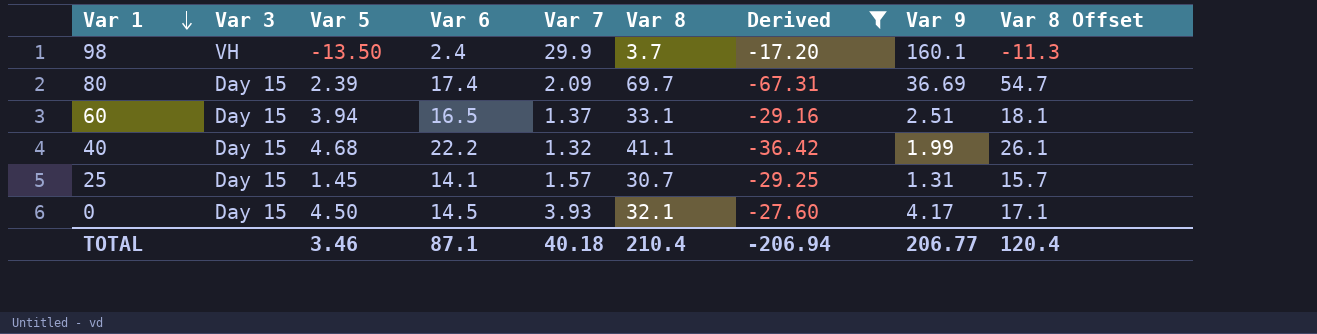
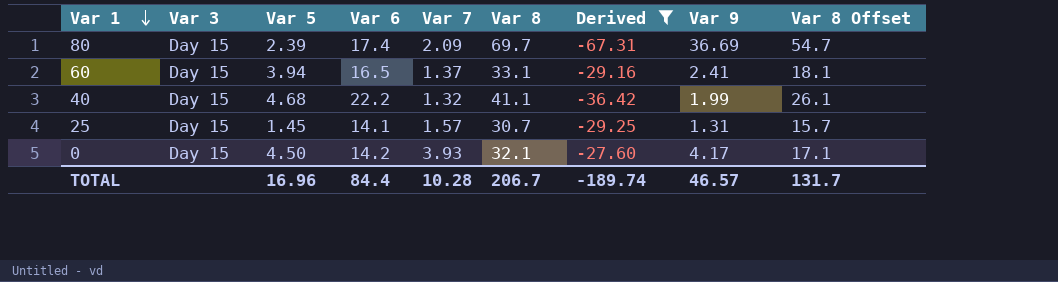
row 98: VH | -13.50 | 2.4 | 29.9 | 3.7 | -17.20 | 160.1 | -11.3 -> none
60 | Var 9: 2.51 -> 2.41
0 | Var 6: 14.5 -> 14.2
TOTAL | Var 5: 3.46 -> 16.96
TOTAL | Var 6: 87.1 -> 84.4
TOTAL | Var 7: 40.18 -> 10.28
TOTAL | Var 8: 210.4 -> 206.7
TOTAL | Derived: -206.94 -> -189.74
TOTAL | Var 9: 206.77 -> 46.57
TOTAL | Var 8 Offset: 120.4 -> 131.7

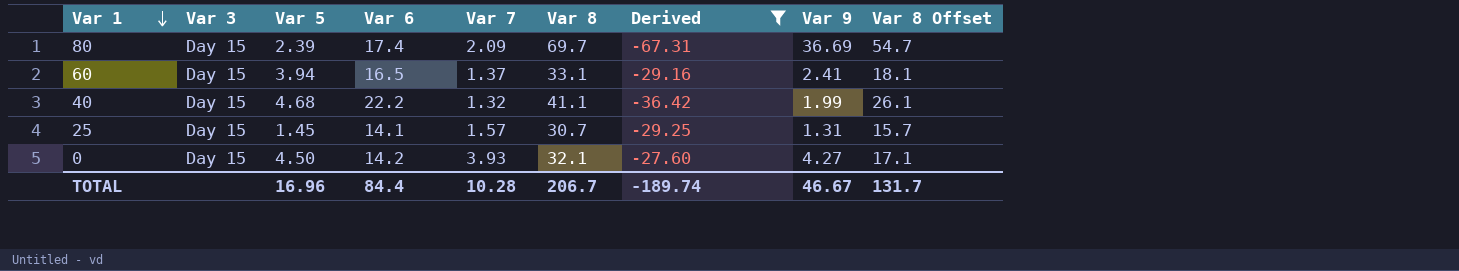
0 | Var 9: 4.17 -> 4.27
TOTAL | Var 9: 46.57 -> 46.67

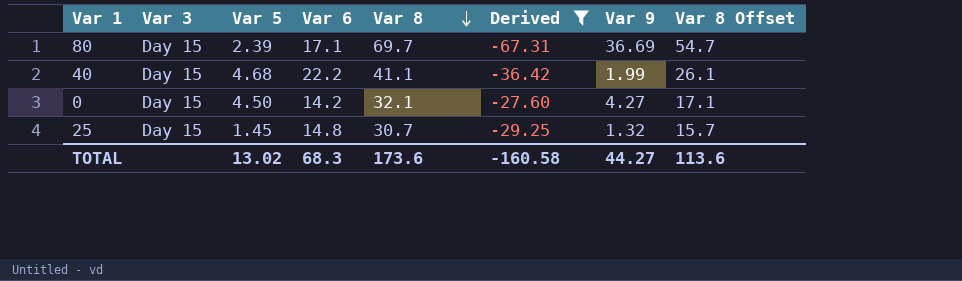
row order: Var 1 descending -> Var 8 descending
column Var 7 | position: 5 -> none
row 60: Day 15 | 3.94 | 16.5 | 1.37 | 33.1 | -29.16 | 2.41 | 18.1 -> none
80 | Var 6: 17.4 -> 17.1
25 | Var 6: 14.1 -> 14.8
25 | Var 9: 1.31 -> 1.32
TOTAL | Var 5: 16.96 -> 13.02
TOTAL | Var 6: 84.4 -> 68.3
TOTAL | Var 8: 206.7 -> 173.6
TOTAL | Derived: -189.74 -> -160.58
TOTAL | Var 9: 46.67 -> 44.27
TOTAL | Var 8 Offset: 131.7 -> 113.6

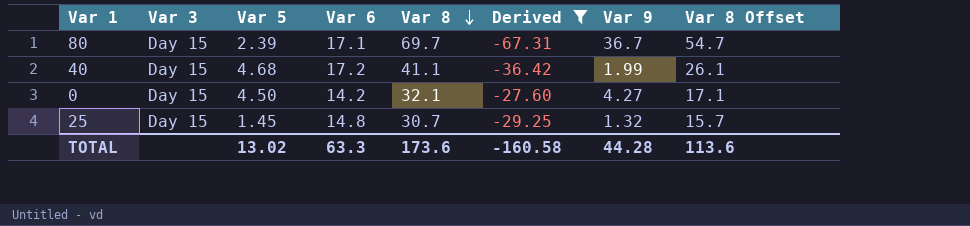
80 | Var 9: 36.69 -> 36.7
40 | Var 6: 22.2 -> 17.2
TOTAL | Var 6: 68.3 -> 63.3
TOTAL | Var 9: 44.27 -> 44.28

